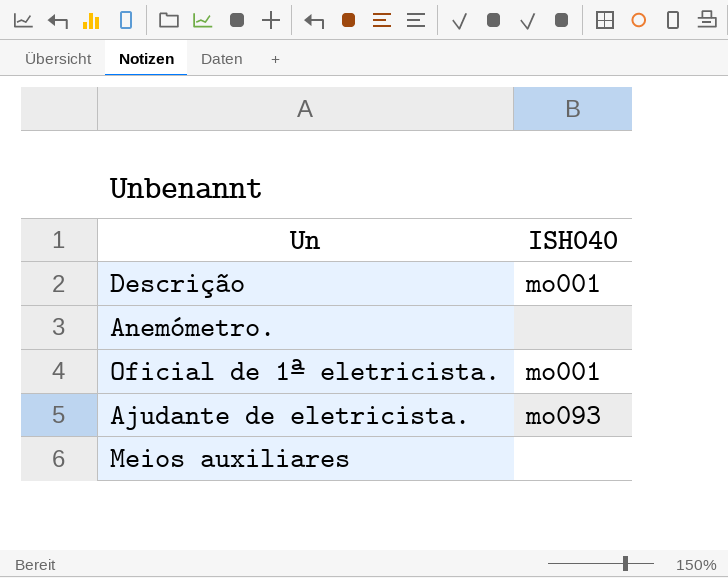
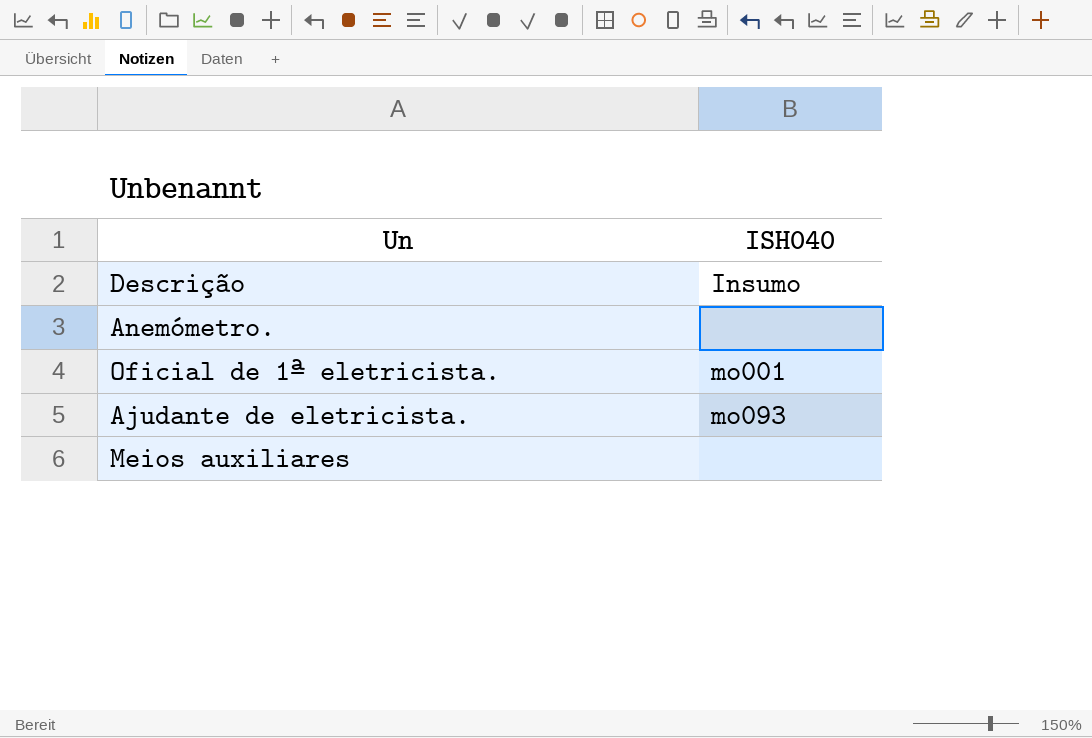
Descrição | ISH040: mo001 -> Insumo

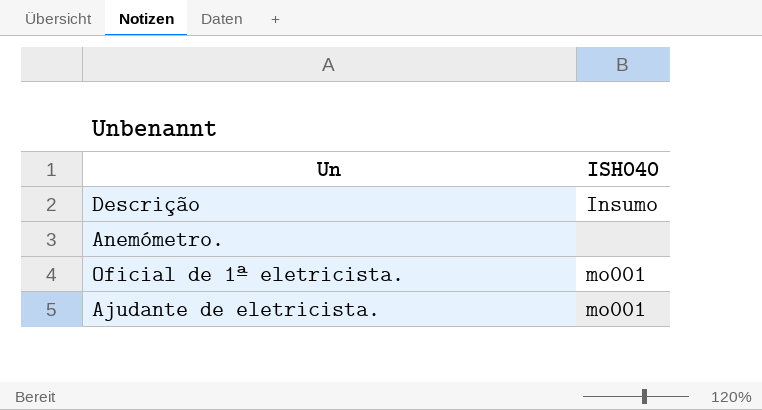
row Meios auxiliares: none -> none
Ajudante de eletricista. | ISH040: mo093 -> mo001

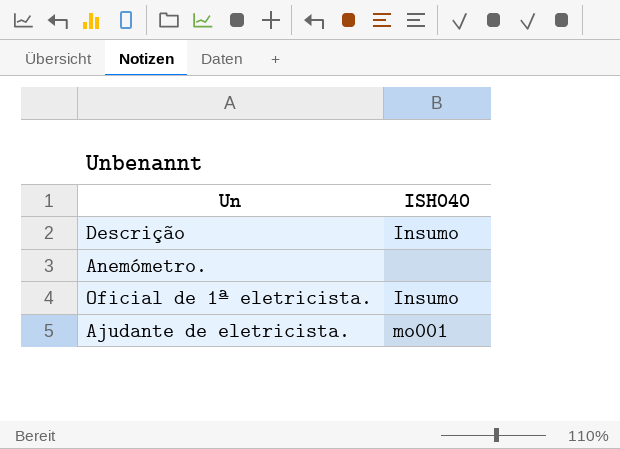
Oficial de 1ª eletricista. | ISH040: mo001 -> Insumo

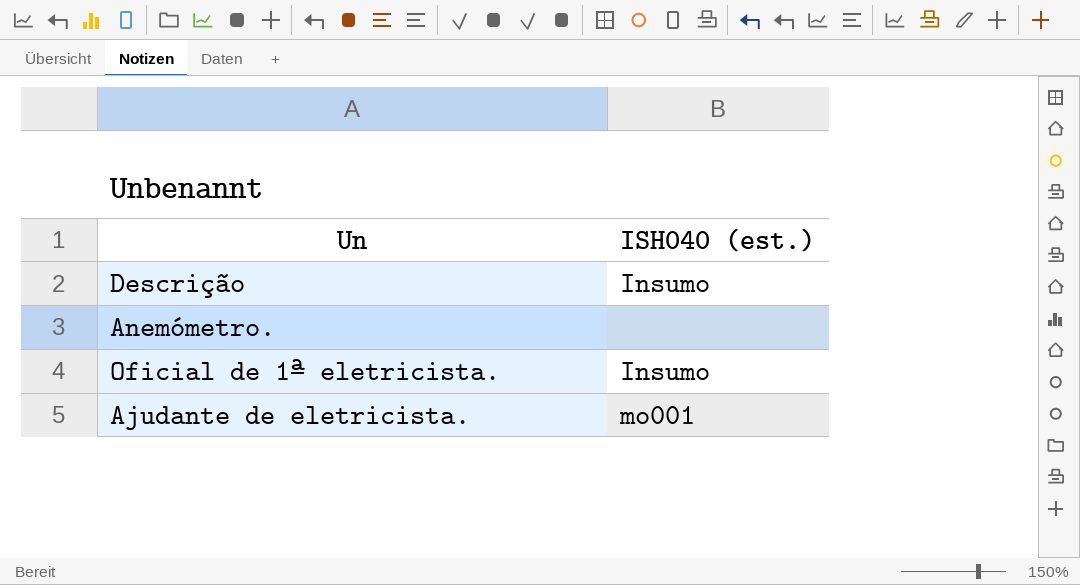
column name: ISH040 -> ISH040 (est.)

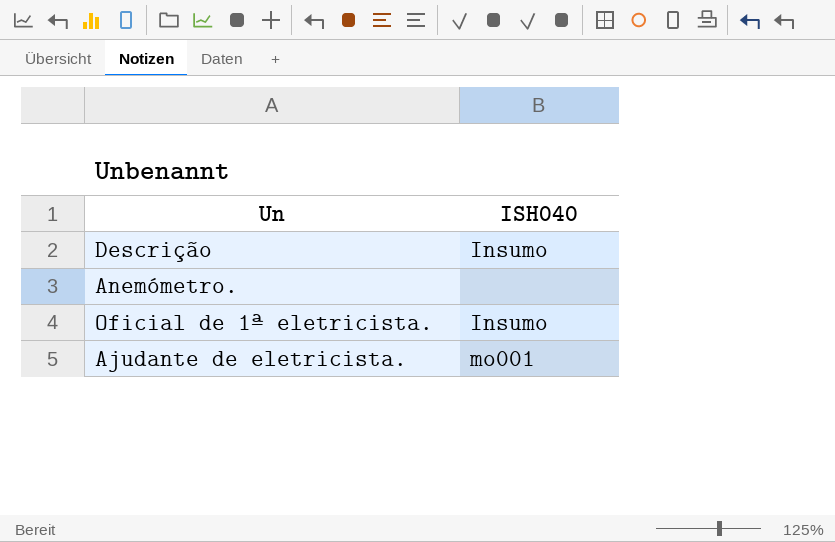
column name: ISH040 (est.) -> ISH040

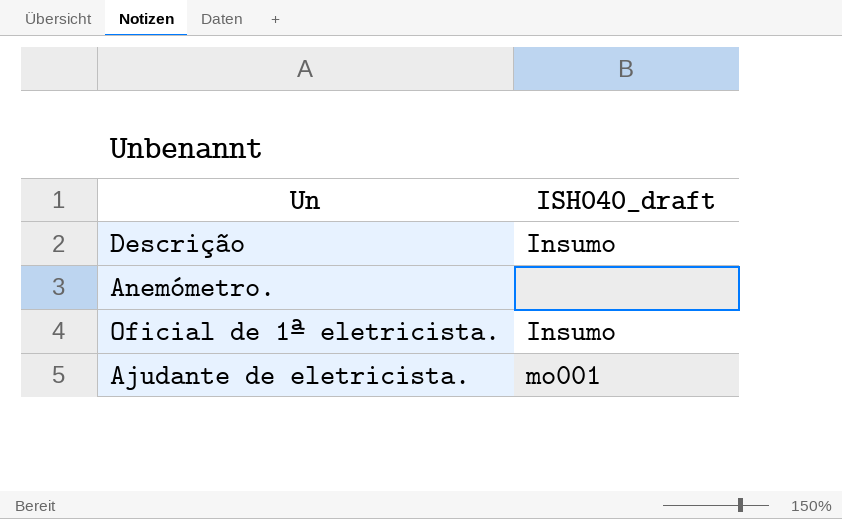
column name: ISH040 -> ISH040_draft

